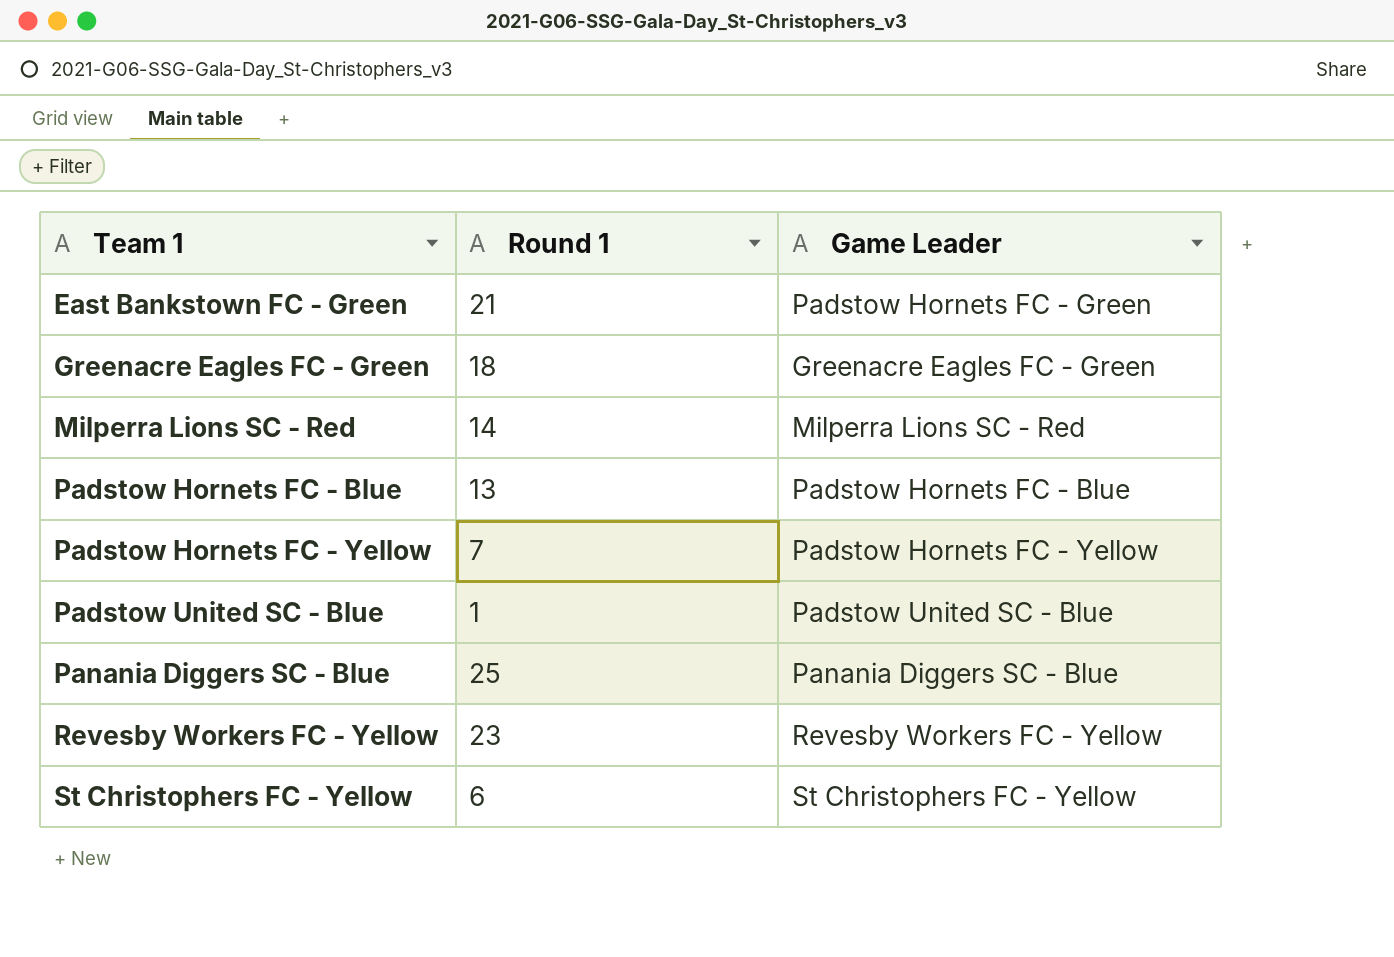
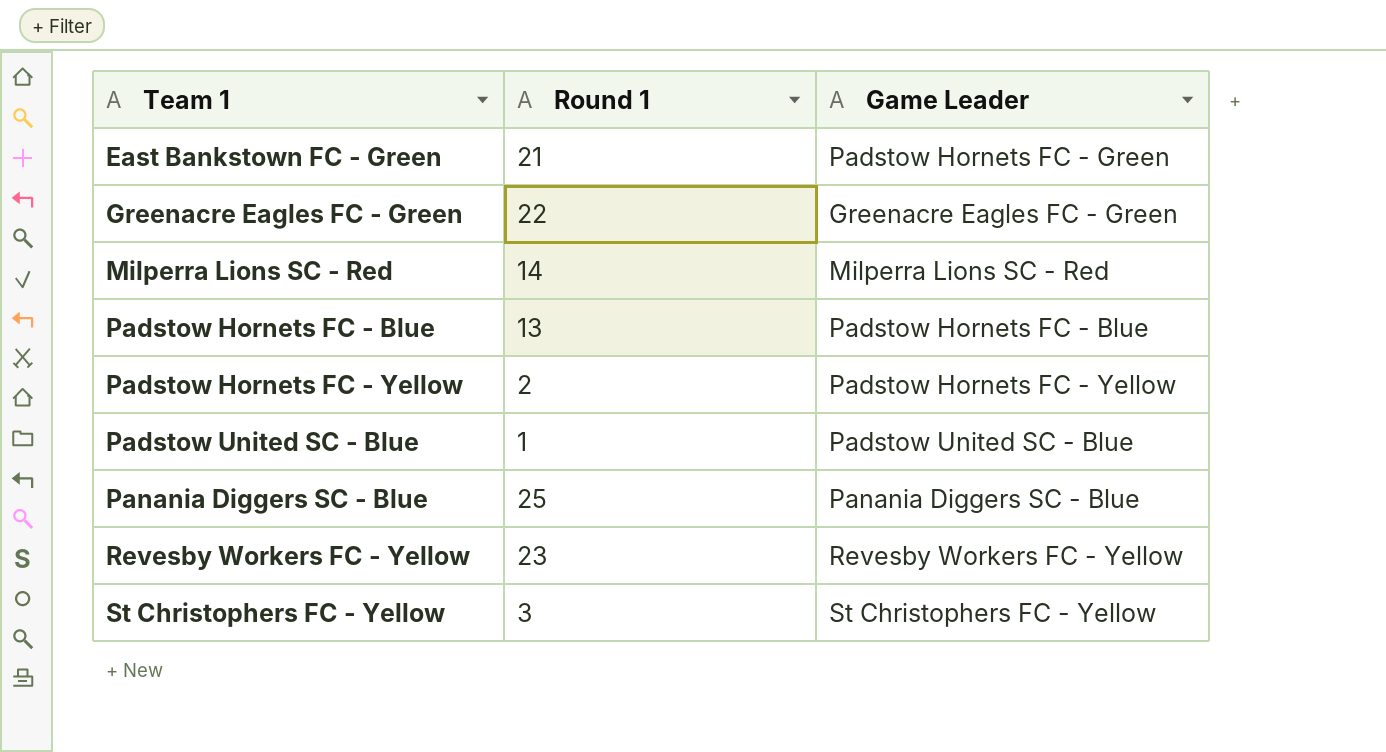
Greenacre Eagles FC - Green | Round 1: 18 -> 22
Padstow Hornets FC - Yellow | Round 1: 7 -> 2
St Christophers FC - Yellow | Round 1: 6 -> 3

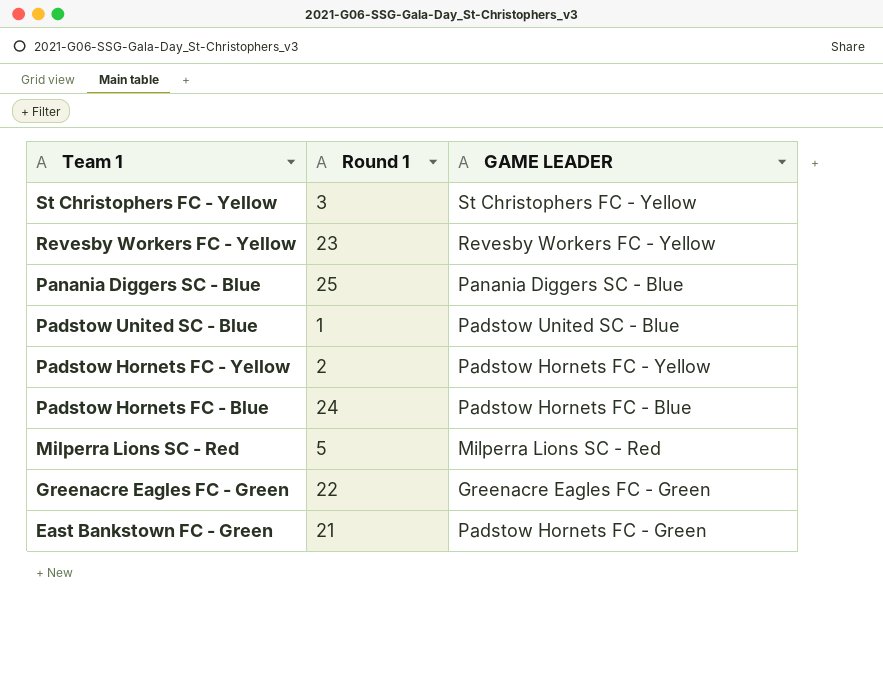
row order: Team 1 ascending -> Team 1 descending
column name: Game Leader -> GAME LEADER
Padstow Hornets FC - Blue | Round 1: 13 -> 24
Milperra Lions SC - Red | Round 1: 14 -> 5

